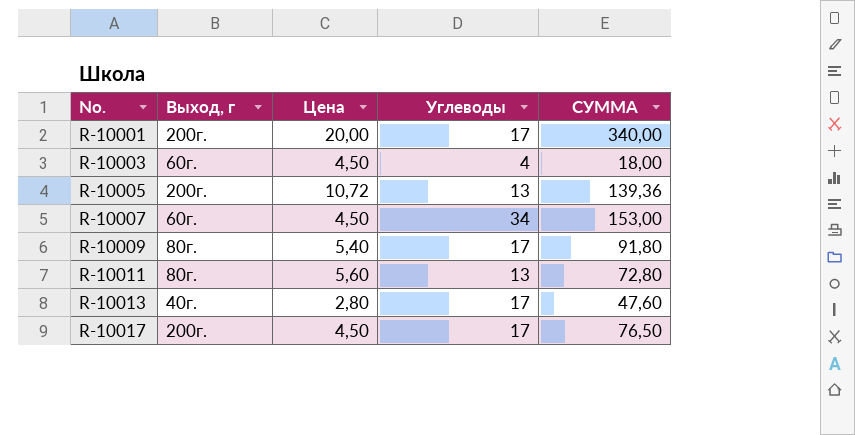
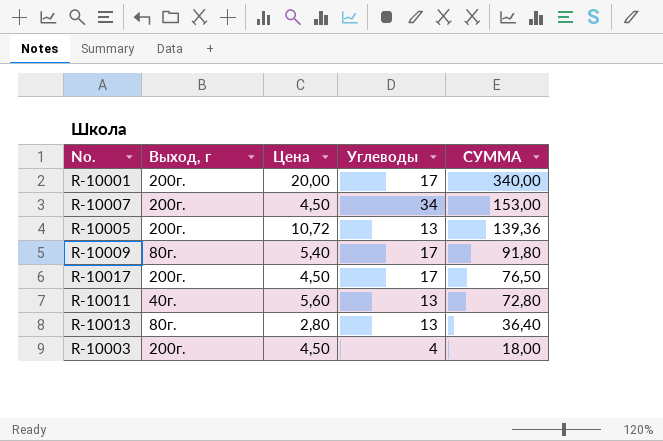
row order: No. ascending -> СУММА descending
R-10007 | Выход, г: 60г. -> 200г.
R-10011 | Выход, г: 80г. -> 40г.
R-10013 | Выход, г: 40г. -> 80г.
R-10013 | Углеводы: 17 -> 13
R-10013 | СУММА: 47,60 -> 36,40
R-10003 | Выход, г: 60г. -> 200г.

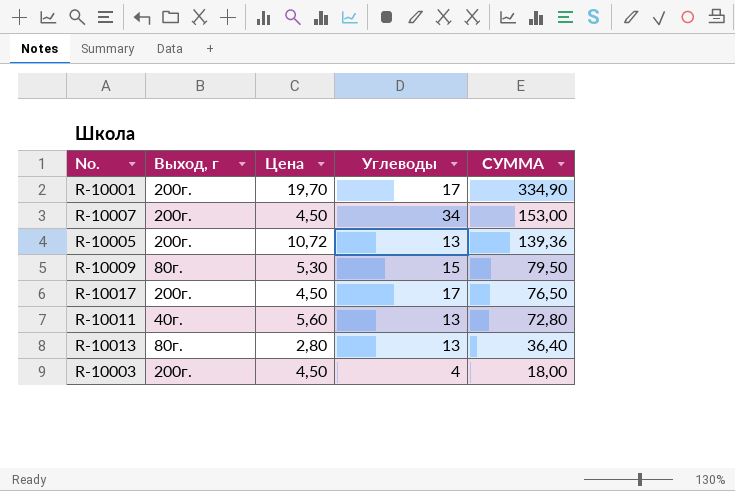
R-10001 | Цена: 20,00 -> 19,70
R-10001 | СУММА: 340,00 -> 334,90
R-10009 | Цена: 5,40 -> 5,30
R-10009 | Углеводы: 17 -> 15
R-10009 | СУММА: 91,80 -> 79,50

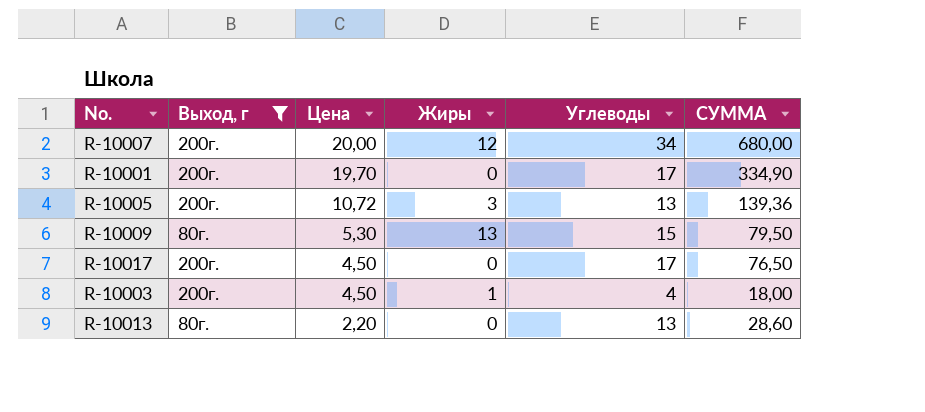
filter: none -> Выход, г != 40г.
row order: СУММА descending -> Цена descending
column Жиры | position: none -> 4
R-10007 | Цена: 4,50 -> 20,00
R-10007 | СУММА: 153,00 -> 680,00
R-10013 | Цена: 2,80 -> 2,20
R-10013 | СУММА: 36,40 -> 28,60

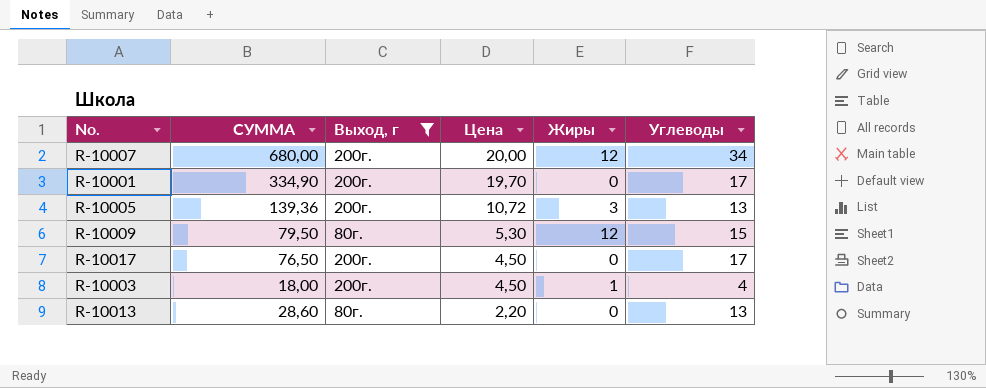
column СУММА | position: 6 -> 2
R-10009 | Жиры: 13 -> 12

